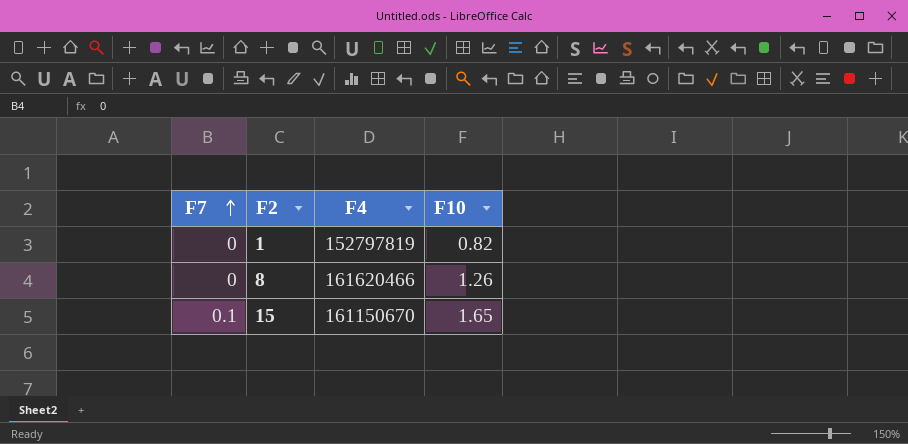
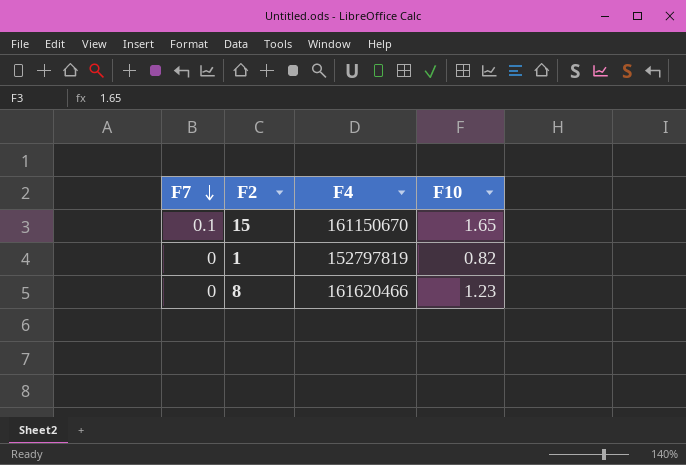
row order: F7 ascending -> F7 descending
8 | F10: 1.26 -> 1.23

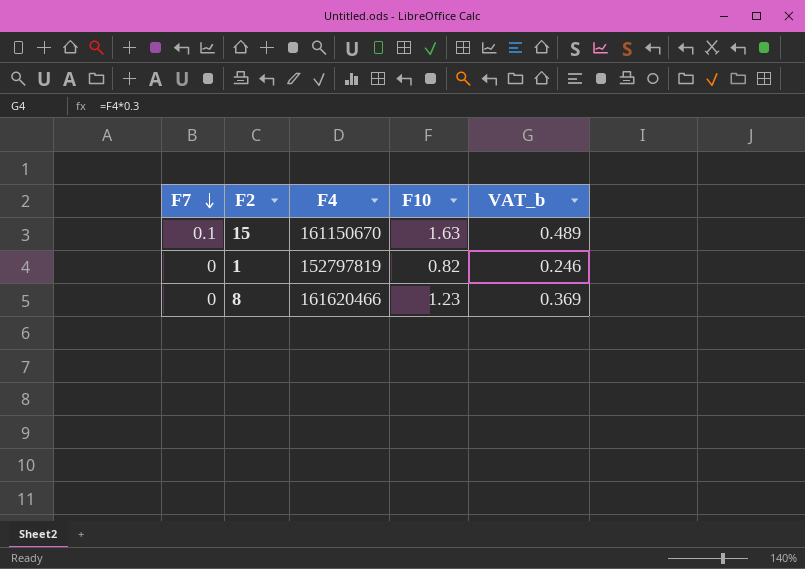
column VAT_b | formula: none -> [F10] * 0.3
15 | F10: 1.65 -> 1.63

